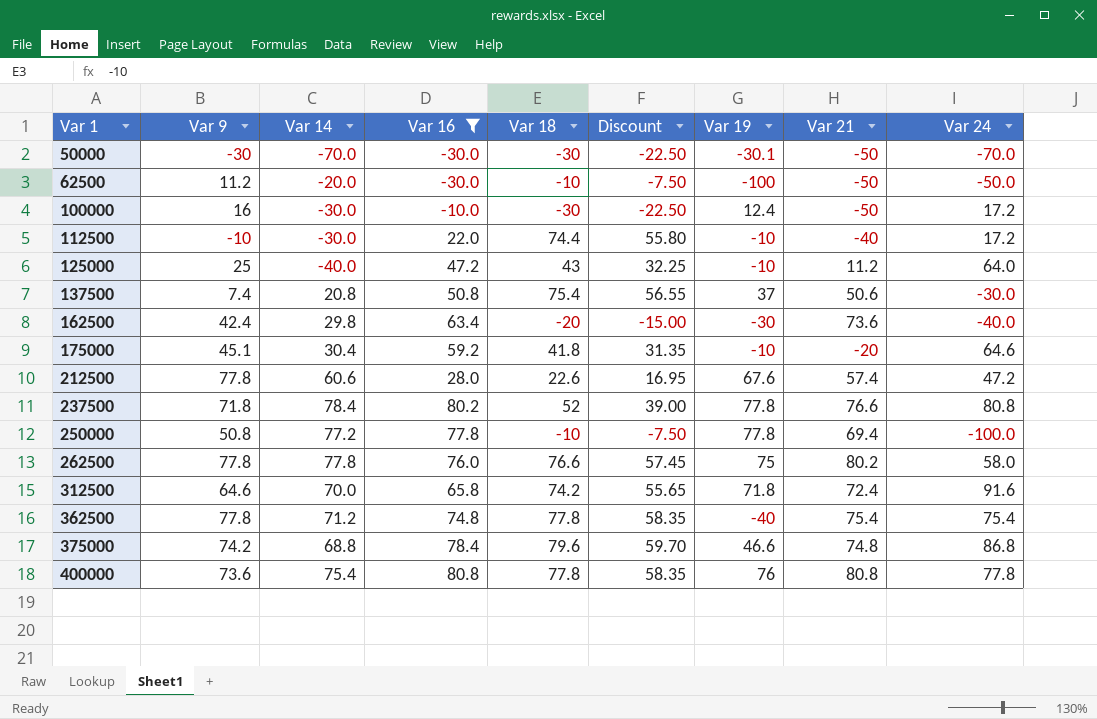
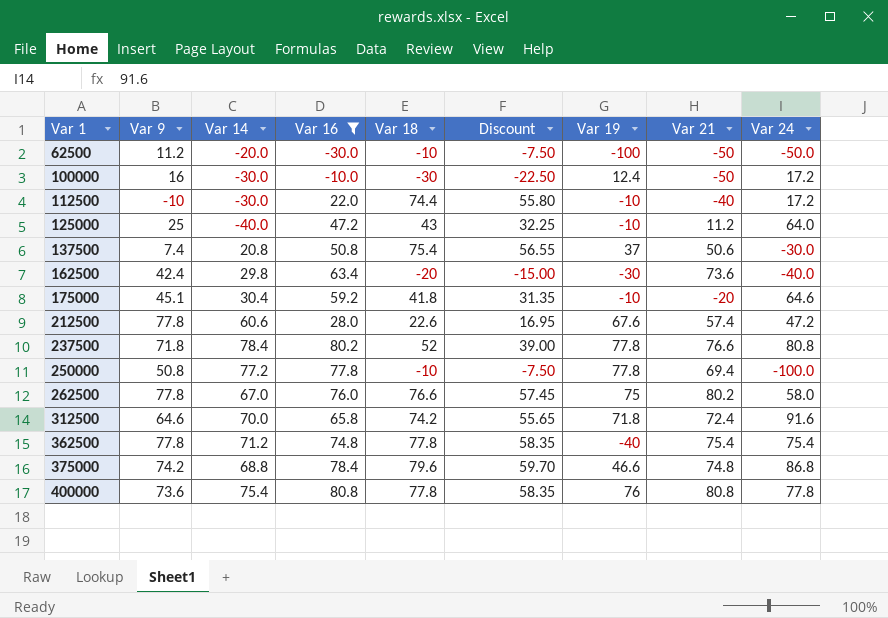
row 50000: -30 | -70.0 | -30.0 | -30 | -22.50 | -30.1 | -50 | -70.0 -> none
262500 | Var 14: 77.8 -> 67.0

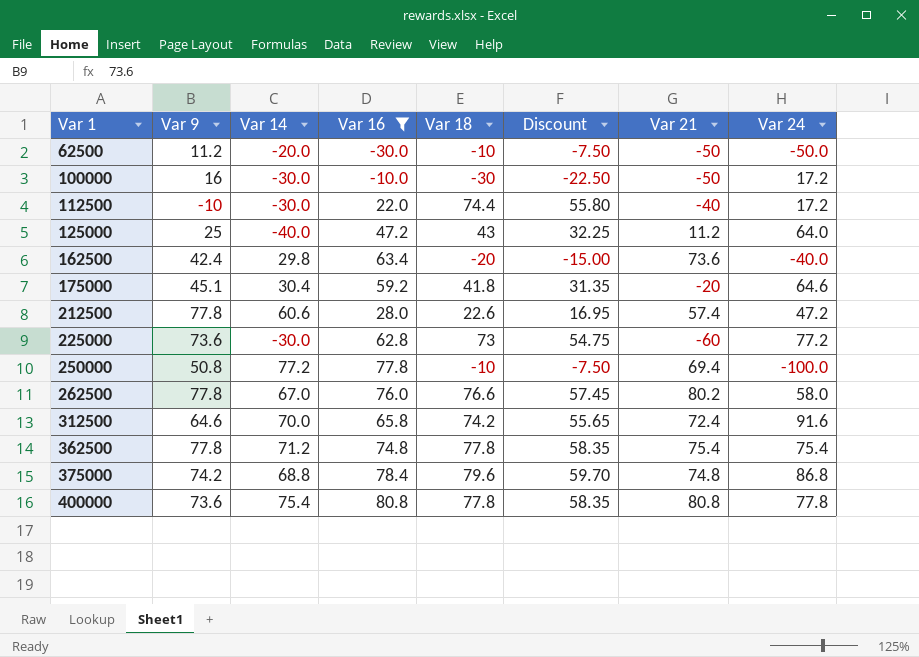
column Var 19 | position: 7 -> none
row 137500: 7.4 | 20.8 | 50.8 | 75.4 | 56.55 | 37 | 50.6 | -30.0 -> none
row 237500: 71.8 | 78.4 | 80.2 | 52 | 39.00 | 77.8 | 76.6 | 80.8 -> none
row 225000: none -> 73.6 | -30.0 | 62.8 | 73 | 54.75 | -60 | 77.2

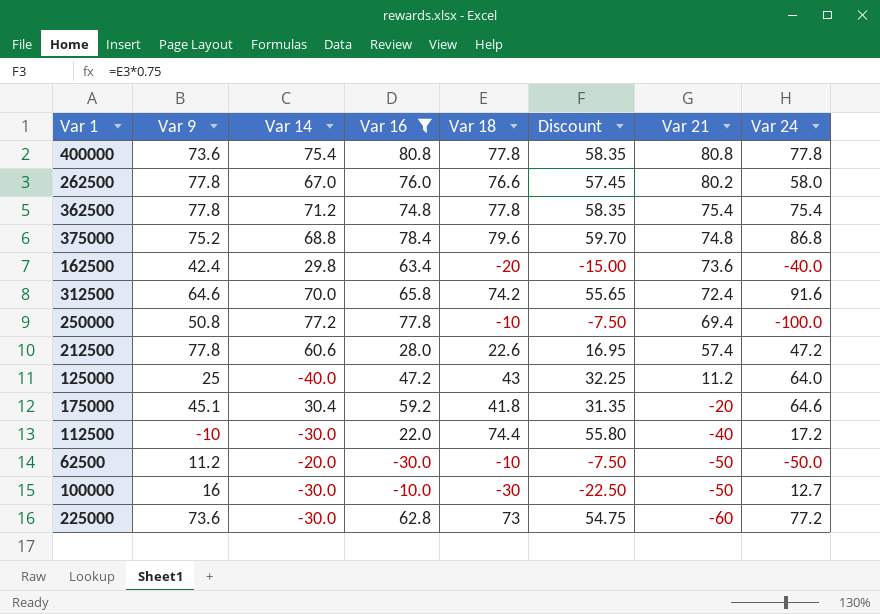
row order: Var 1 ascending -> Var 21 descending
375000 | Var 9: 74.2 -> 75.2
100000 | Var 24: 17.2 -> 12.7

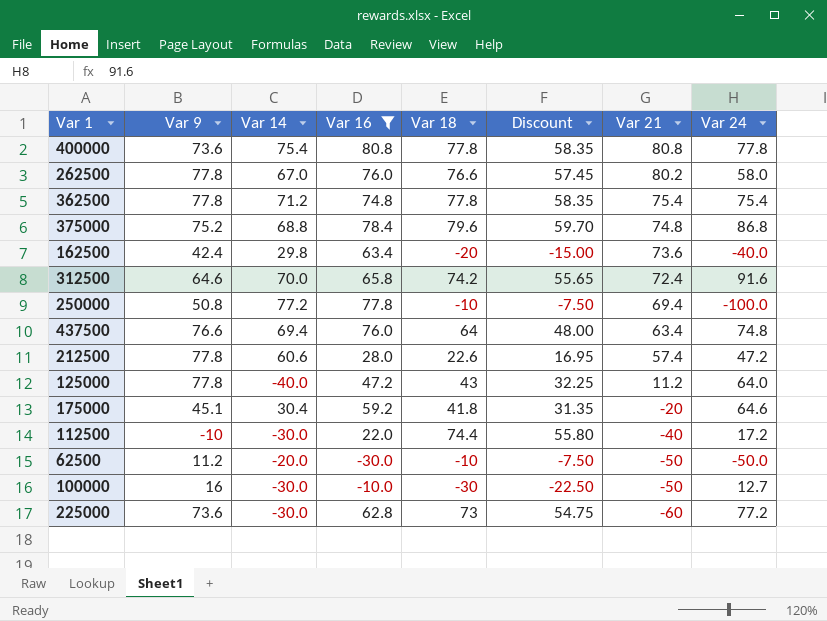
row 437500: none -> 76.6 | 69.4 | 76.0 | 64 | 48.00 | 63.4 | 74.8
125000 | Var 9: 25 -> 77.8

